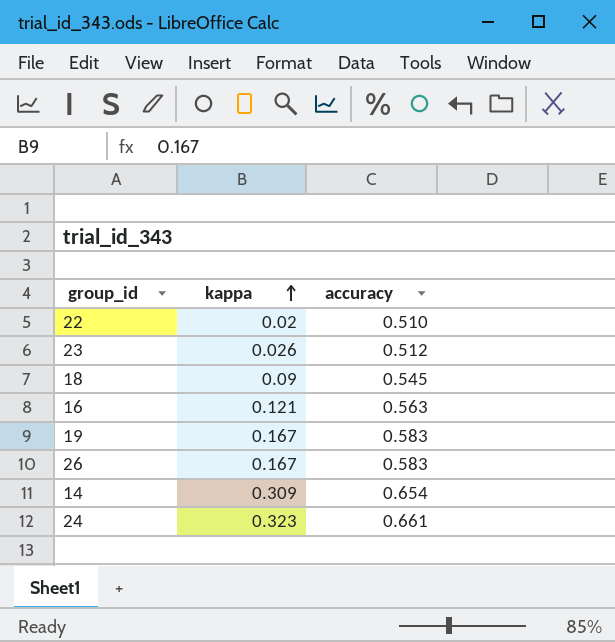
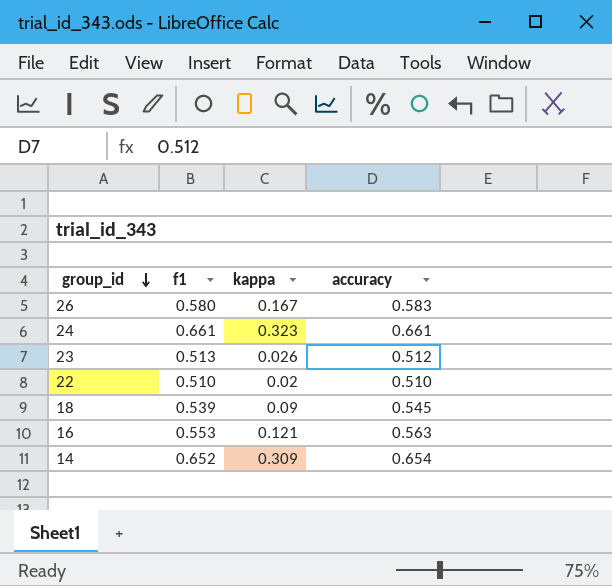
row order: kappa ascending -> group_id descending
column f1 | position: none -> 2
row 19: 0.167 | 0.583 -> none

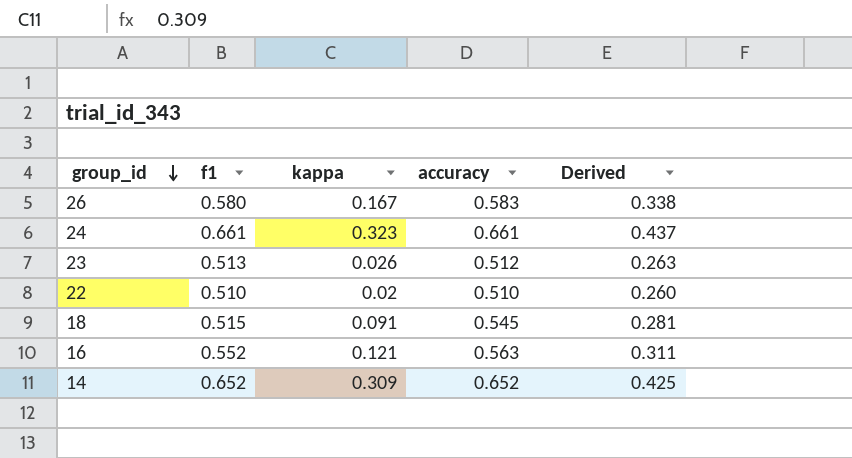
column Derived | formula: none -> [f1] * [accuracy]
18 | f1: 0.539 -> 0.515
18 | kappa: 0.09 -> 0.091
16 | f1: 0.553 -> 0.552
14 | accuracy: 0.654 -> 0.652

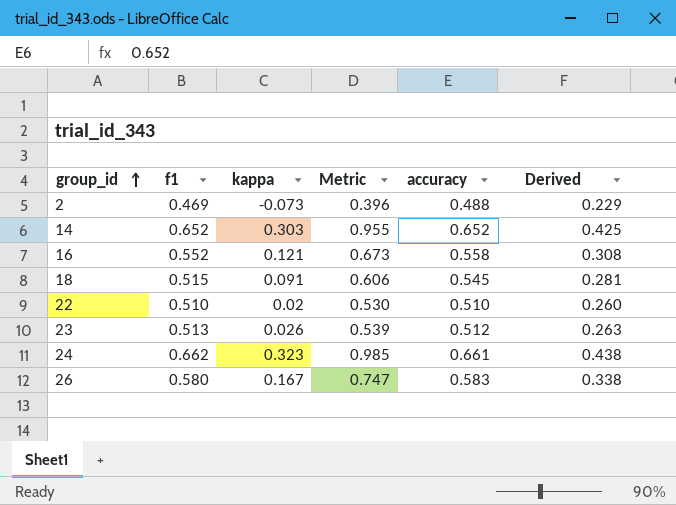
row order: group_id descending -> group_id ascending
column Metric | formula: none -> [f1] + [kappa]
row 2: none -> 0.469 | -0.073 | 0.396 | 0.488 | 0.229
14 | kappa: 0.309 -> 0.303
16 | accuracy: 0.563 -> 0.558
16 | Derived: 0.311 -> 0.308
24 | f1: 0.661 -> 0.662
24 | Derived: 0.437 -> 0.438

